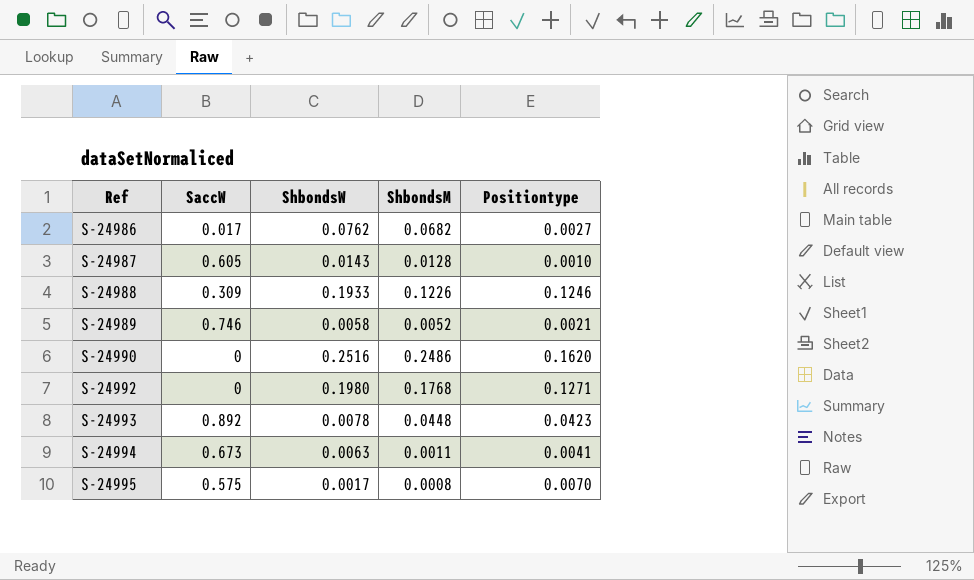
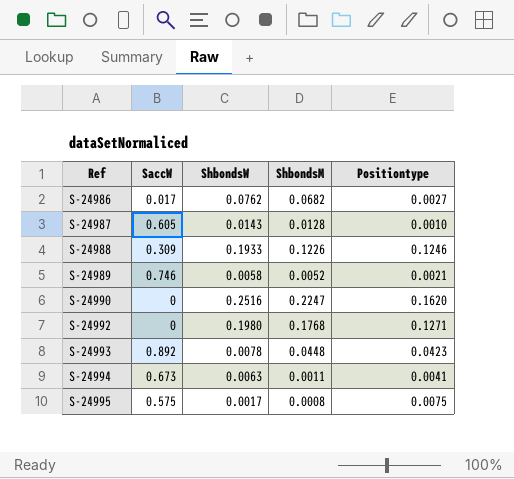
S-24990 | ShbondsM: 0.2486 -> 0.2247
S-24995 | Positiontype: 0.0070 -> 0.0075

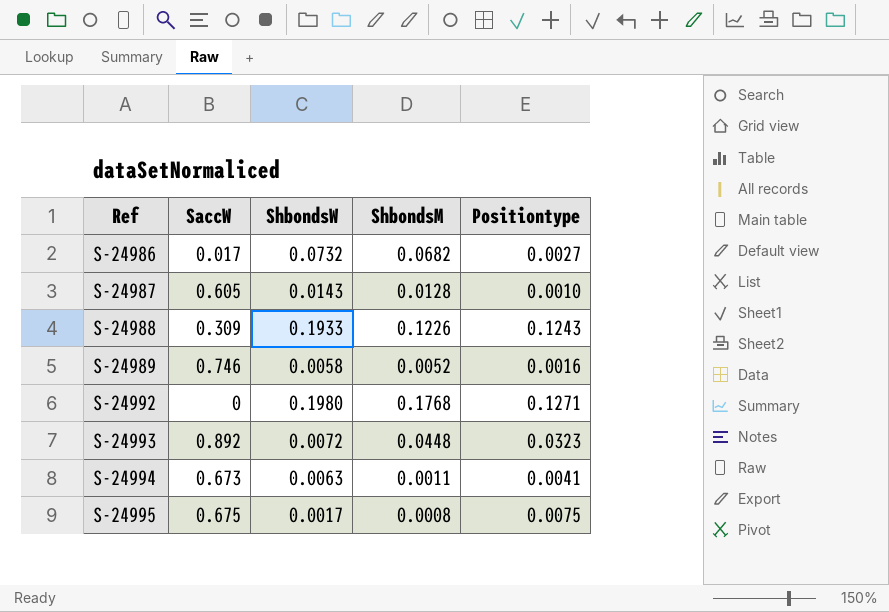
row S-24990: 0 | 0.2516 | 0.2247 | 0.1620 -> none
S-24986 | ShbondsW: 0.0762 -> 0.0732
S-24988 | Positiontype: 0.1246 -> 0.1243
S-24989 | Positiontype: 0.0021 -> 0.0016
S-24993 | ShbondsW: 0.0078 -> 0.0072
S-24993 | Positiontype: 0.0423 -> 0.0323
S-24995 | SaccW: 0.575 -> 0.675

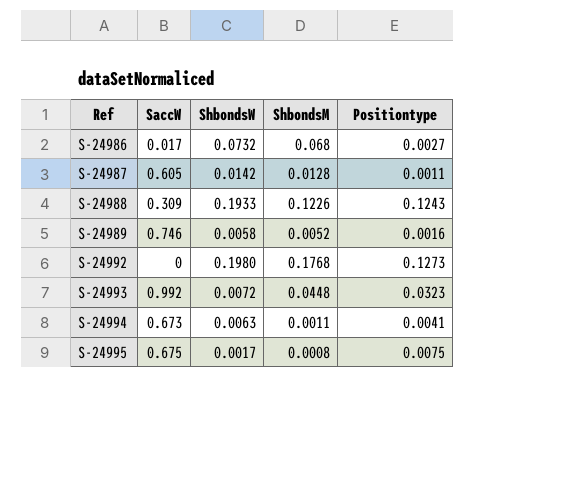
S-24986 | ShbondsM: 0.0682 -> 0.068
S-24987 | ShbondsW: 0.0143 -> 0.0142
S-24987 | Positiontype: 0.0010 -> 0.0011
S-24992 | Positiontype: 0.1271 -> 0.1273
S-24993 | SaccW: 0.892 -> 0.992

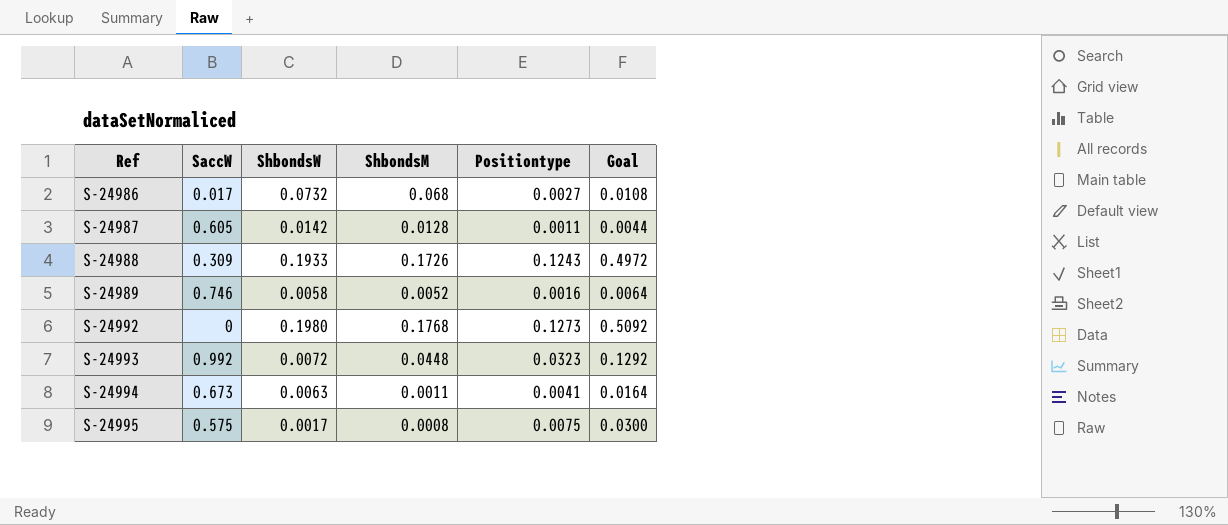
column Goal | formula: none -> [Positiontype] * 4
S-24988 | ShbondsM: 0.1226 -> 0.1726
S-24995 | SaccW: 0.675 -> 0.575

